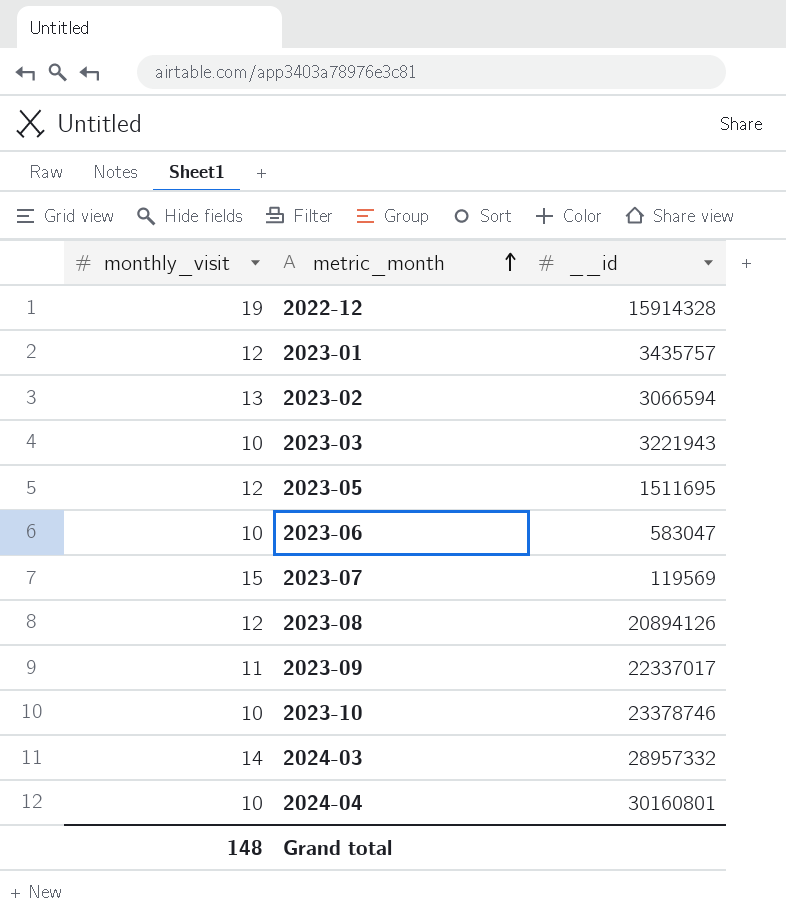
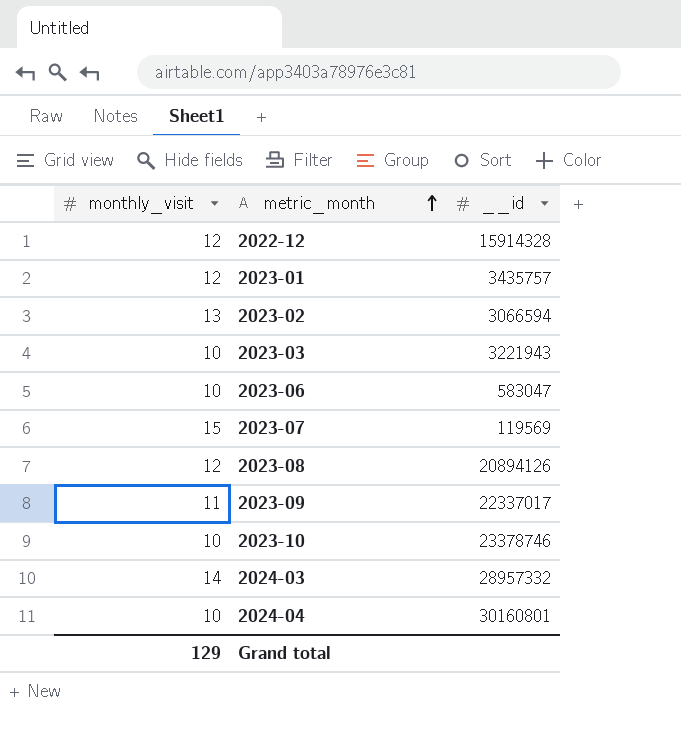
row 2023-05: 12 | 1511695 -> none
2022-12 | monthly_visit: 19 -> 12
Grand total | monthly_visit: 148 -> 129

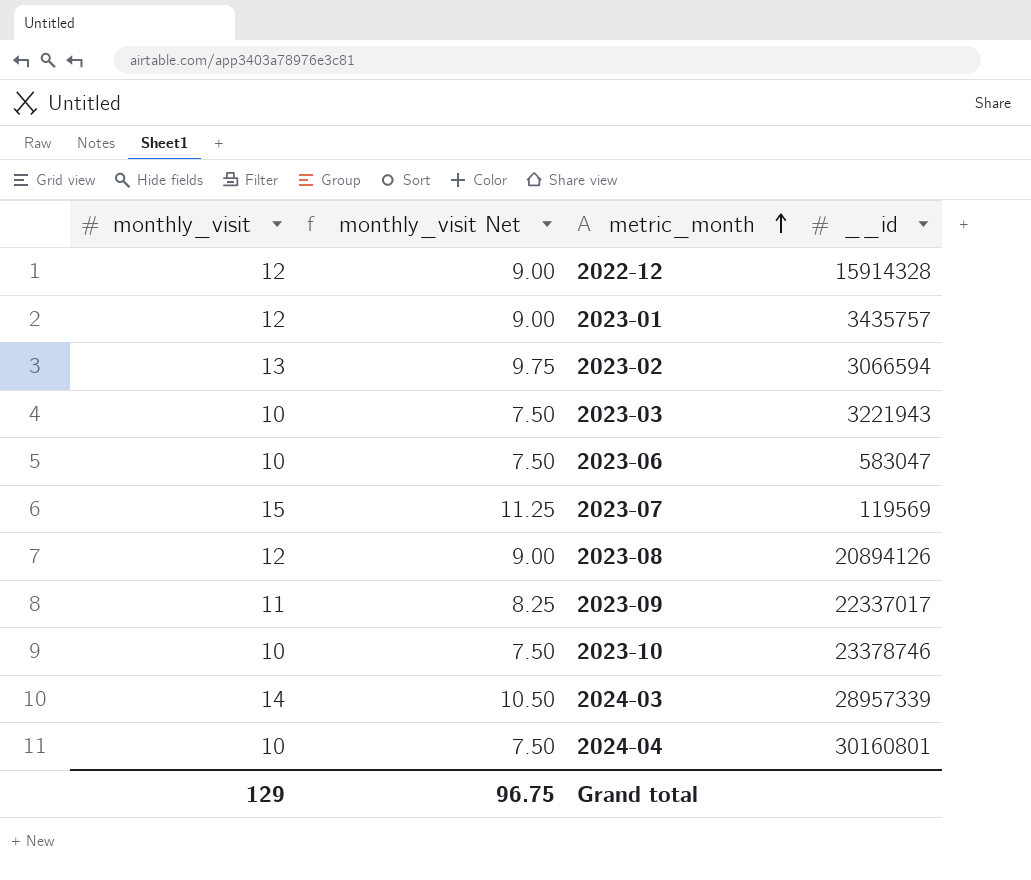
column monthly_visit Net | formula: none -> [monthly_visit] * 0.75
2024-03 | __id: 28957332 -> 28957339

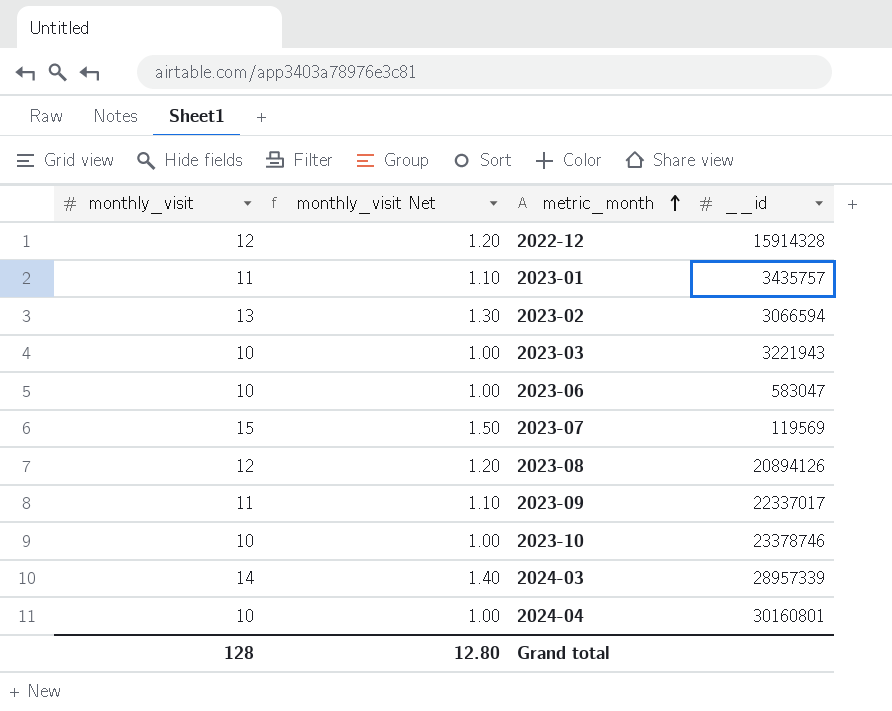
column monthly_visit Net | formula: [monthly_visit] * 0.75 -> [monthly_visit] * 0.1
2023-01 | monthly_visit: 12 -> 11
Grand total | monthly_visit: 129 -> 128
Grand total | monthly_visit Net: 96.75 -> 12.80

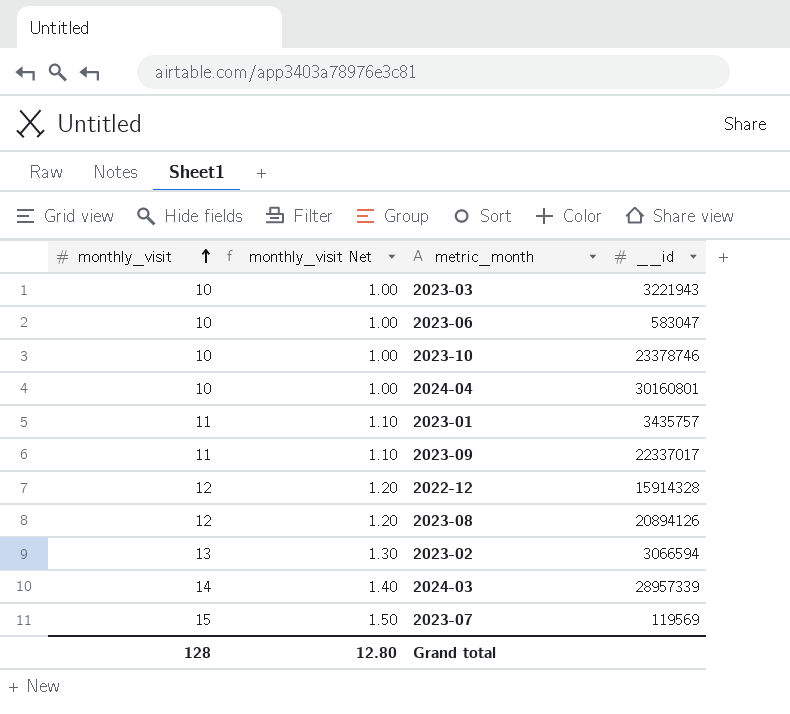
row order: metric_month ascending -> monthly_visit ascending

